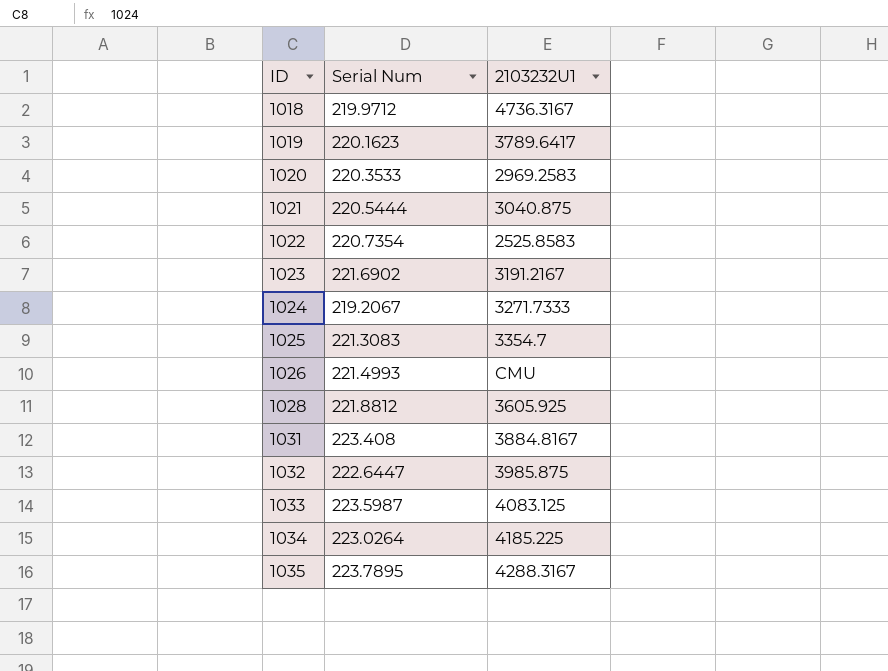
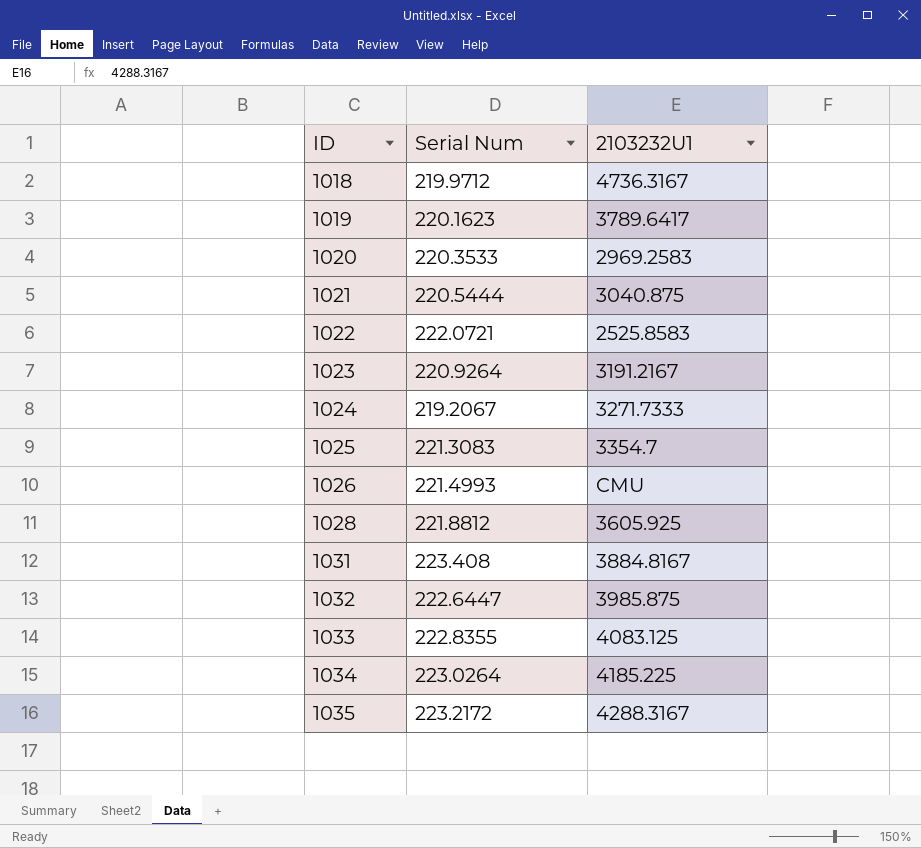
1022 | Serial Num: 220.7354 -> 222.0721
1023 | Serial Num: 221.6902 -> 220.9264
1033 | Serial Num: 223.5987 -> 222.8355
1035 | Serial Num: 223.7895 -> 223.2172

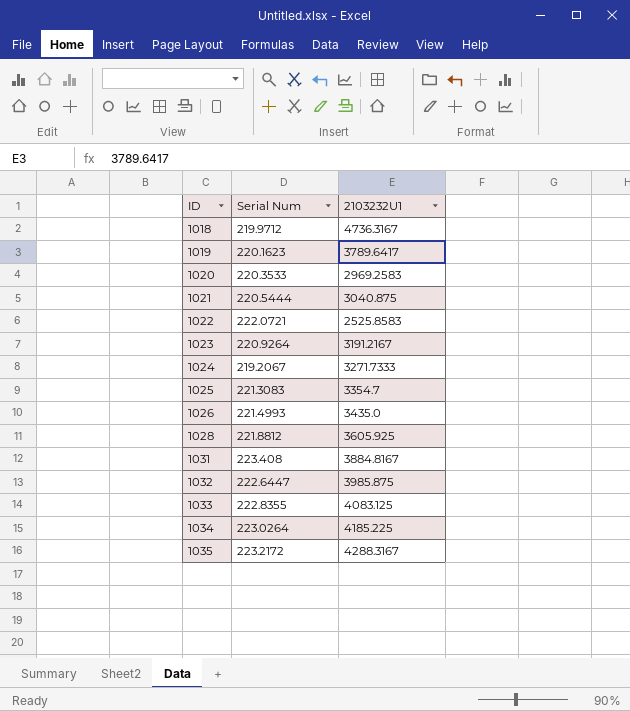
1026 | 2103232U1: CMU -> 3435.0

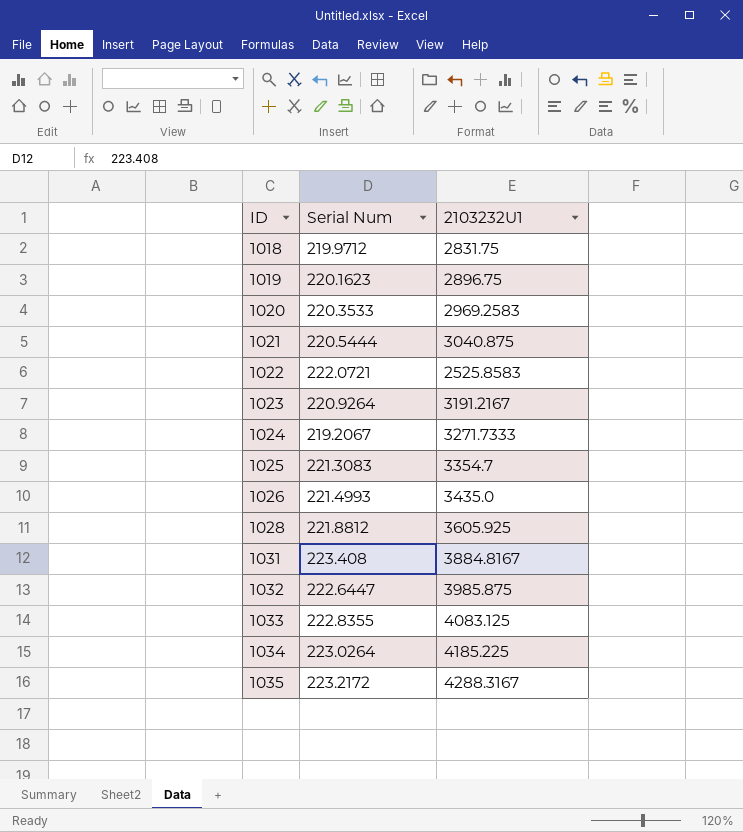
1018 | 2103232U1: 4736.3167 -> 2831.75
1019 | 2103232U1: 3789.6417 -> 2896.75

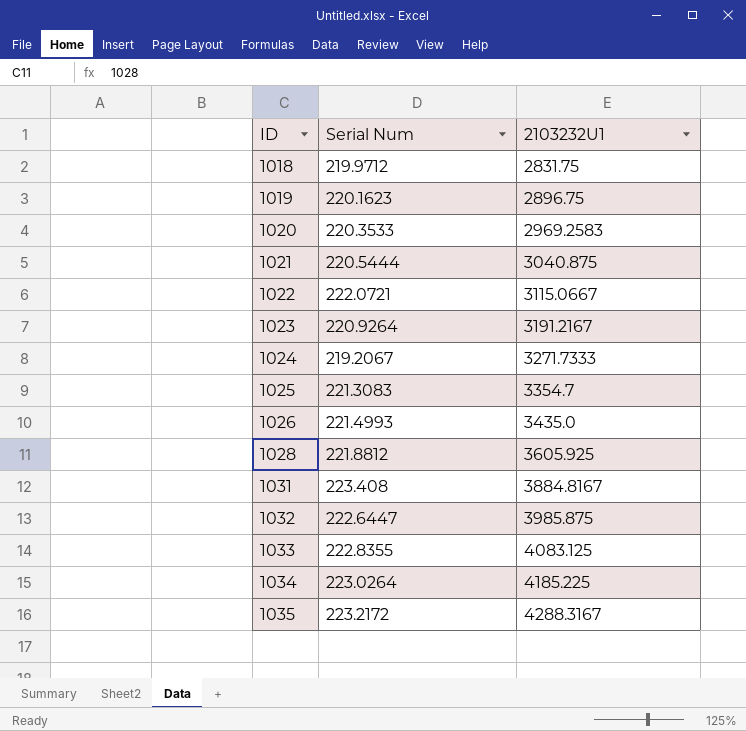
1022 | 2103232U1: 2525.8583 -> 3115.0667

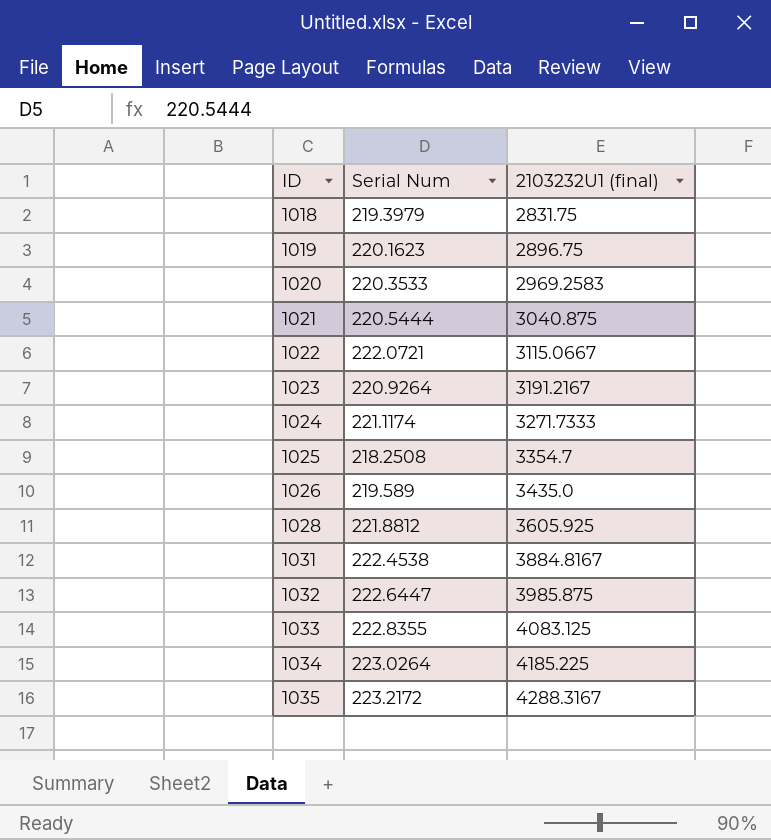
column name: 2103232U1 -> 2103232U1 (final)
1018 | Serial Num: 219.9712 -> 219.3979
1024 | Serial Num: 219.2067 -> 221.1174
1025 | Serial Num: 221.3083 -> 218.2508
1026 | Serial Num: 221.4993 -> 219.589
1031 | Serial Num: 223.408 -> 222.4538

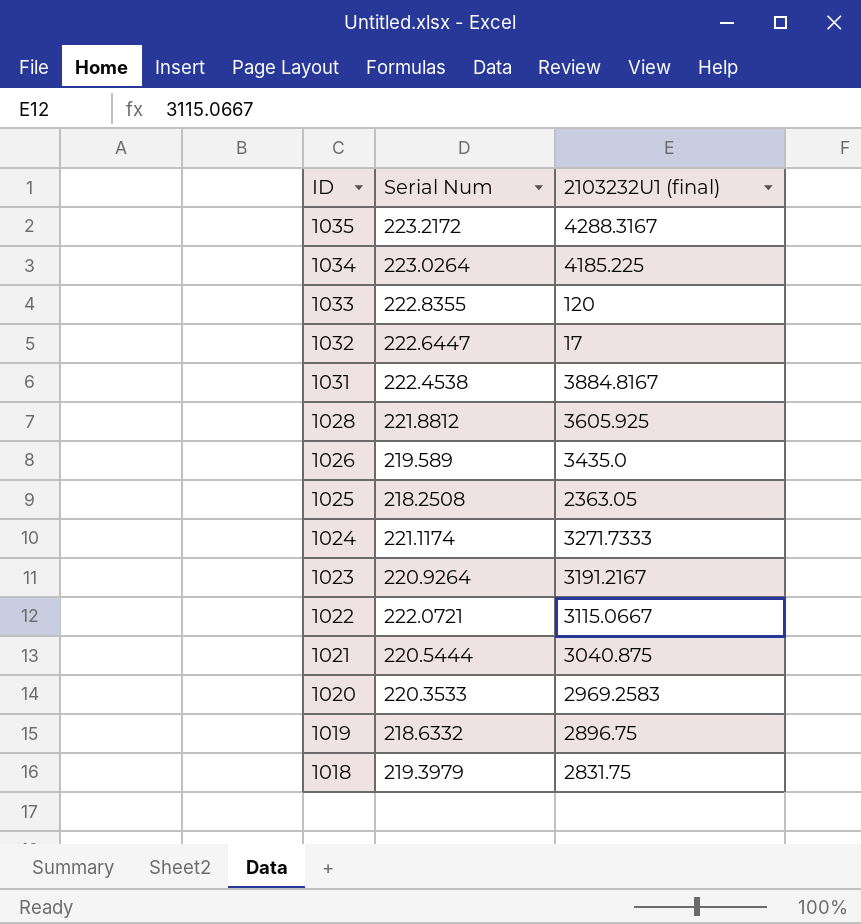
row order: ID ascending -> ID descending
1033 | 2103232U1 (final): 4083.125 -> 120
1032 | 2103232U1 (final): 3985.875 -> 17
1025 | 2103232U1 (final): 3354.7 -> 2363.05
1019 | Serial Num: 220.1623 -> 218.6332

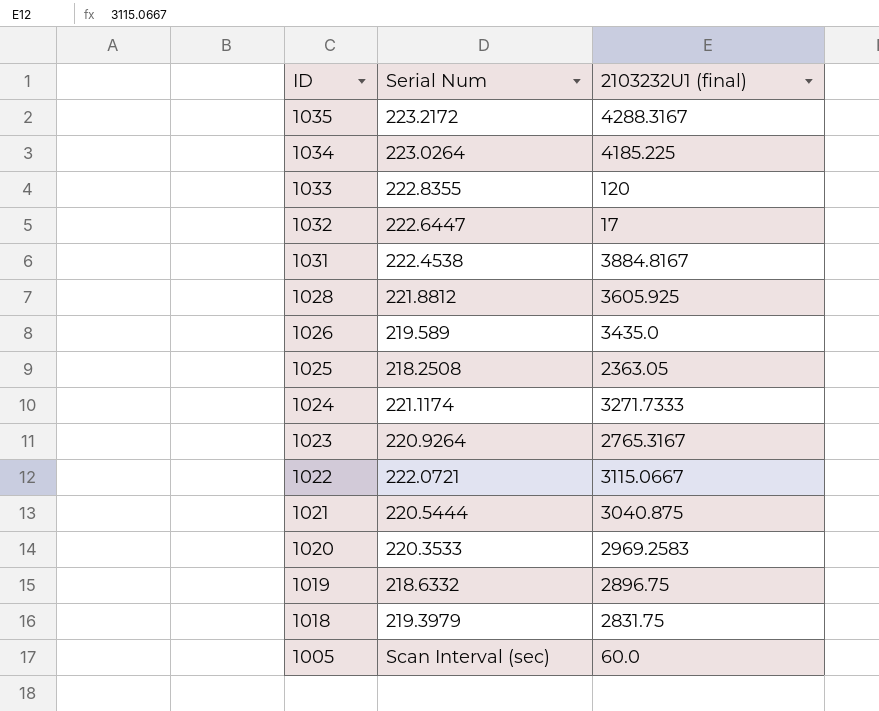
1023 | 2103232U1 (final): 3191.2167 -> 2765.3167
row 1005: none -> Scan Interval (sec) | 60.0

